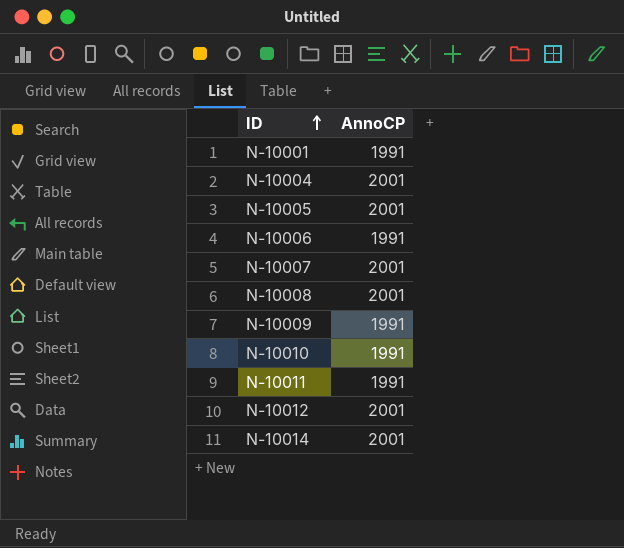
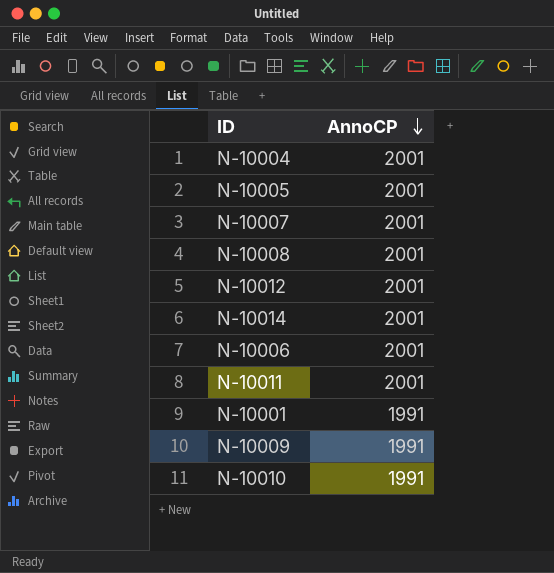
row order: ID ascending -> AnnoCP descending
N-10006 | AnnoCP: 1991 -> 2001
N-10011 | AnnoCP: 1991 -> 2001

